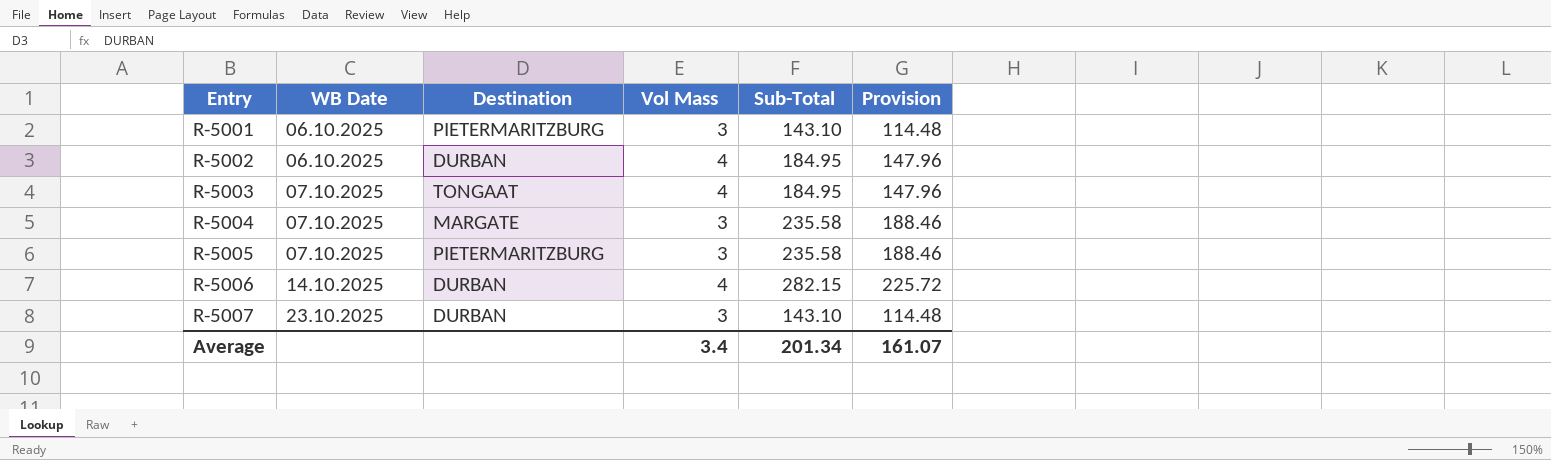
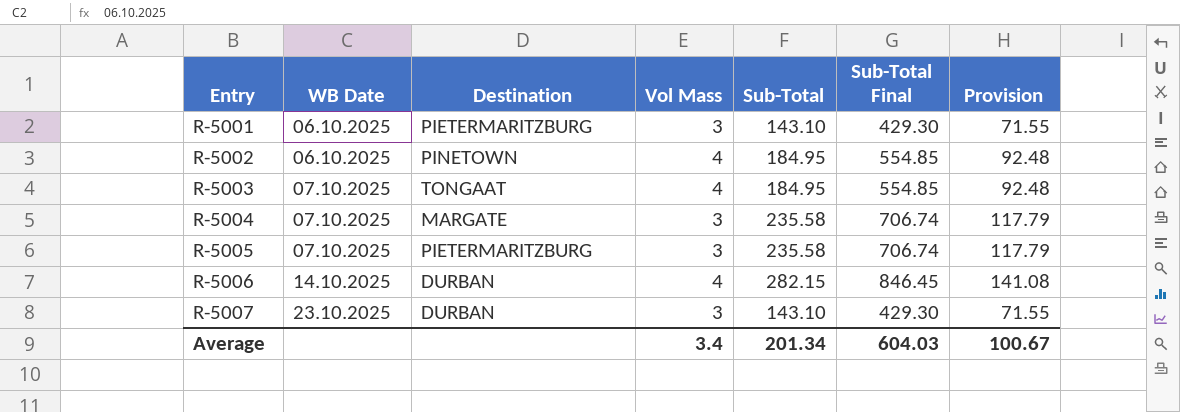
column Sub-Total Final | formula: none -> [Sub-Total] * 3
column Provision | formula: [Sub-Total] * 0.8 -> [Sub-Total] * 0.5
R-5002 | Destination: DURBAN -> PINETOWN
Average | Provision: 161.07 -> 100.67

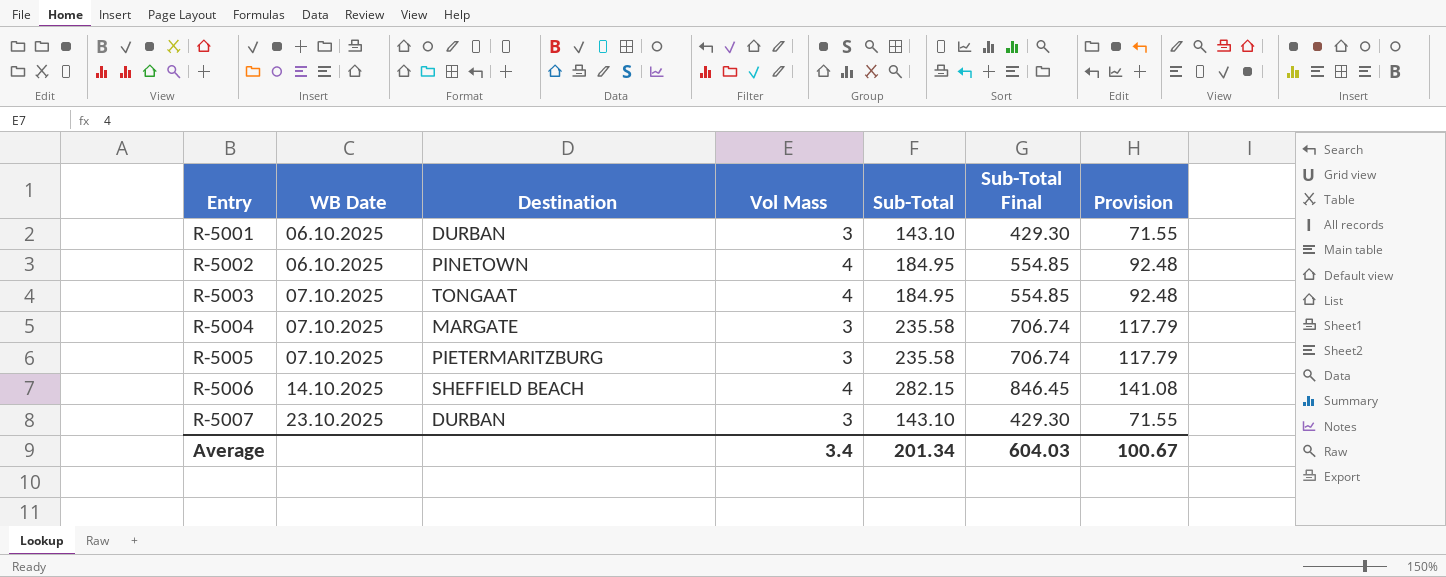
R-5001 | Destination: PIETERMARITZBURG -> DURBAN
R-5006 | Destination: DURBAN -> SHEFFIELD BEACH

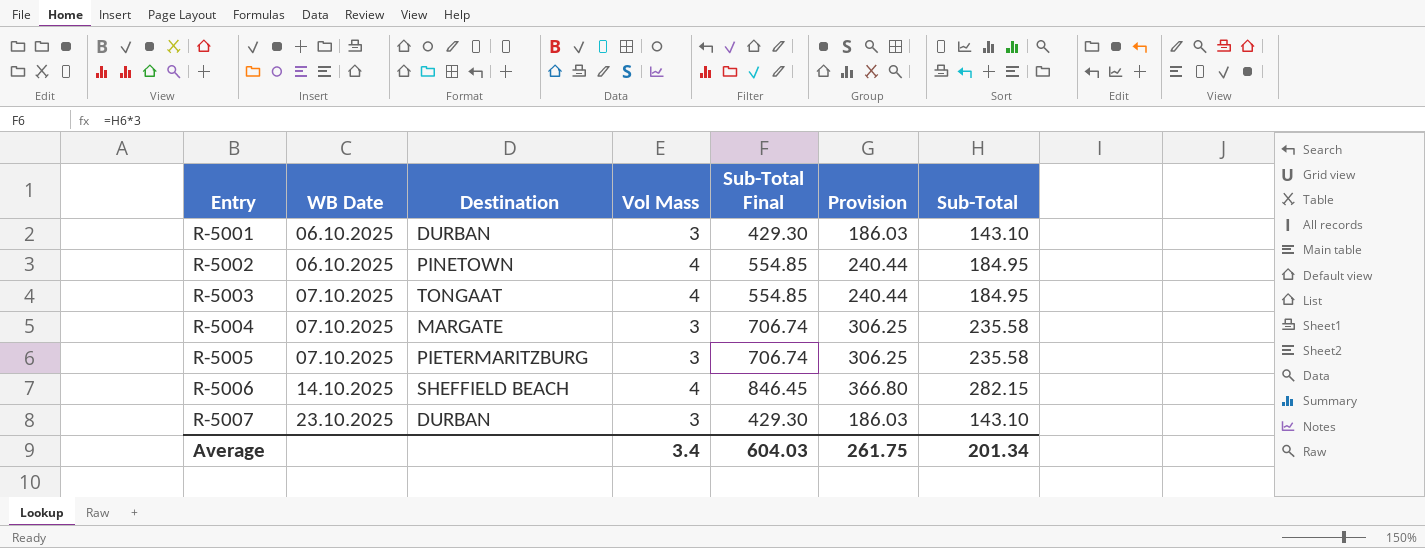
column Provision | formula: [Sub-Total] * 0.5 -> [Sub-Total] * 1.3
column Sub-Total | position: 5 -> 7
Average | Provision: 100.67 -> 261.75

